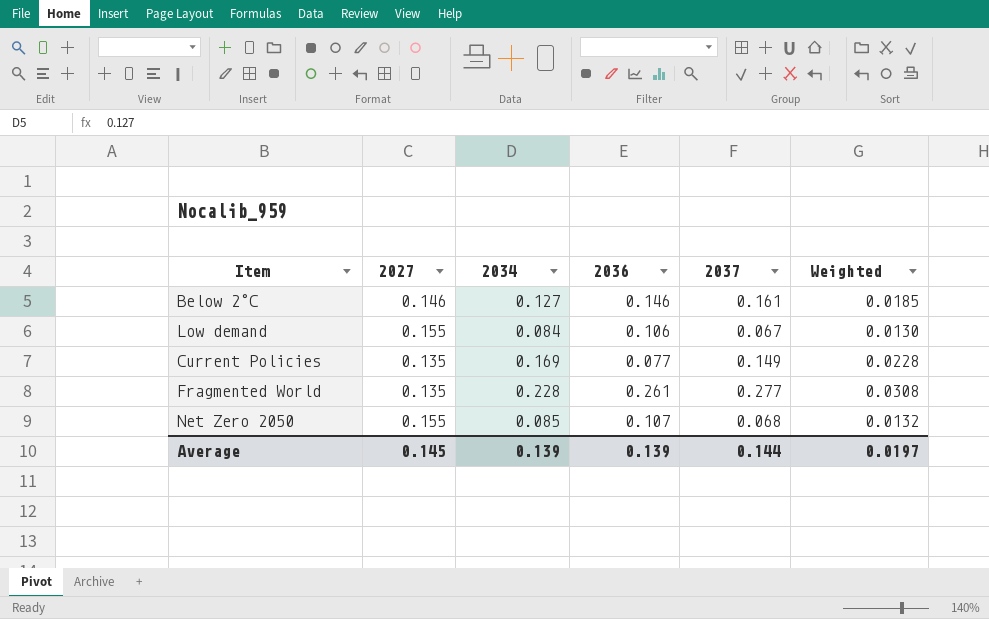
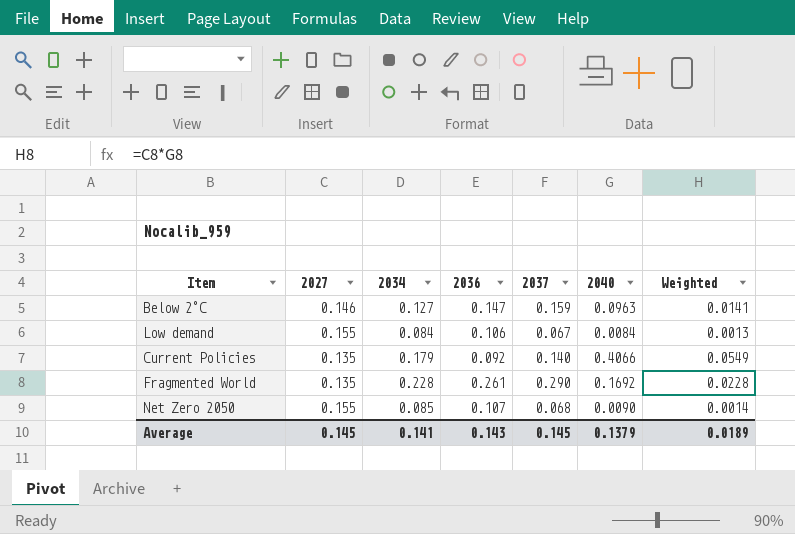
column 2040 | position: none -> 6
column Weighted | formula: [2027] * [2034] -> [2027] * [2040]
Below 2°C | 2036: 0.146 -> 0.147
Below 2°C | 2037: 0.161 -> 0.159
Current Policies | 2034: 0.169 -> 0.179
Current Policies | 2036: 0.077 -> 0.092
Current Policies | 2037: 0.149 -> 0.140
Fragmented World | 2037: 0.277 -> 0.290
Average | 2034: 0.139 -> 0.141
Average | 2036: 0.139 -> 0.143
Average | 2037: 0.144 -> 0.145
Average | Weighted: 0.0197 -> 0.0189

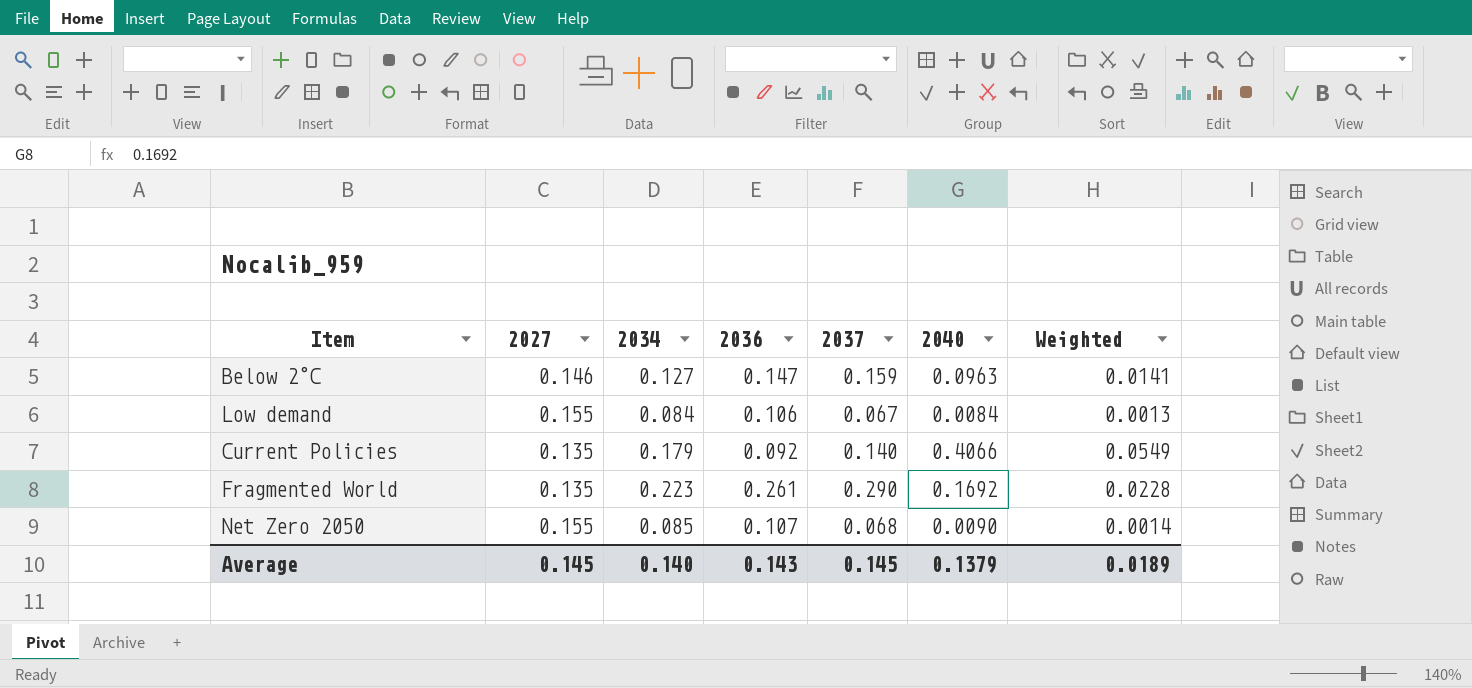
Fragmented World | 2034: 0.228 -> 0.223
Average | 2034: 0.141 -> 0.140

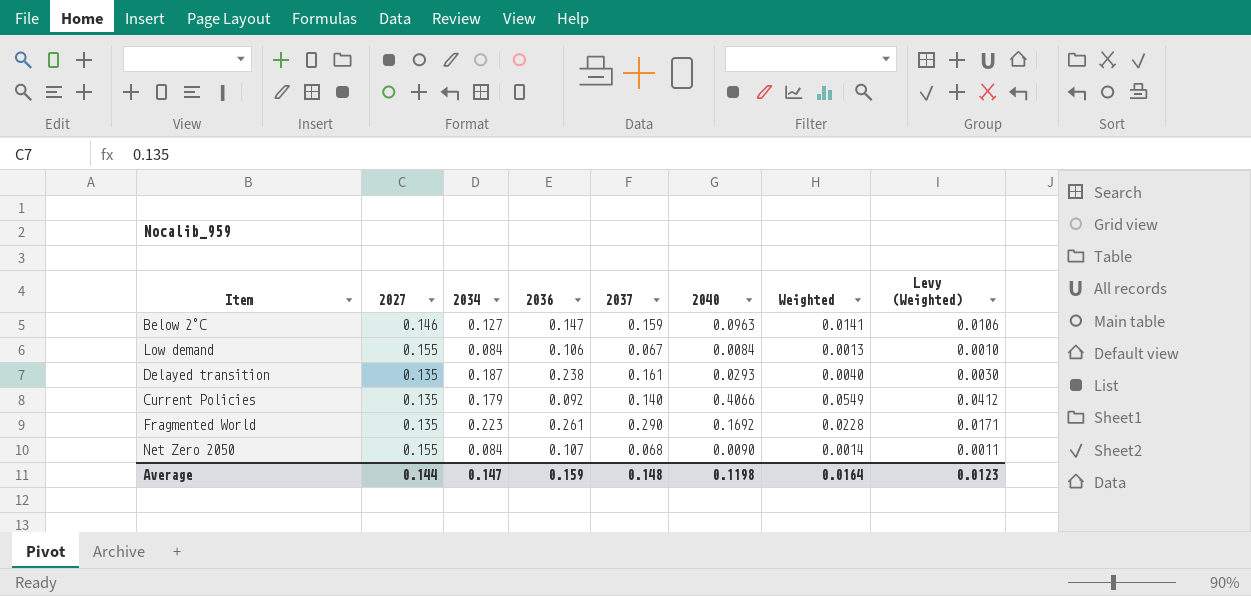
column Levy (Weighted) | formula: none -> [Weighted] * 0.75
row Delayed transition: none -> 0.135 | 0.187 | 0.238 | 0.161 | 0.0293 | 0.0040 | 0.0030
Net Zero 2050 | 2034: 0.085 -> 0.084
Average | 2027: 0.145 -> 0.144
Average | 2034: 0.140 -> 0.147
Average | 2036: 0.143 -> 0.159
Average | 2037: 0.145 -> 0.148
Average | 2040: 0.1379 -> 0.1198
Average | Weighted: 0.0189 -> 0.0164

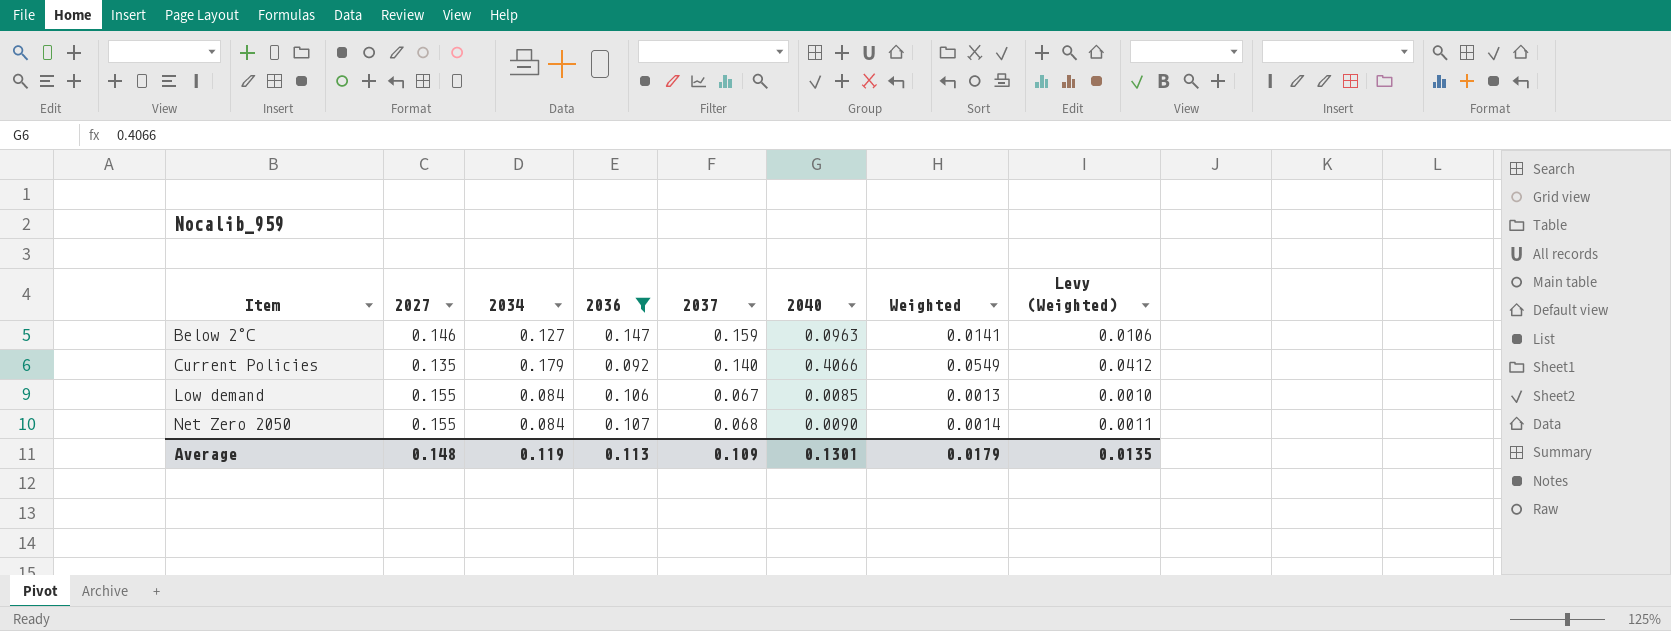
filter: none -> 2036 <= 0.147
row order: none -> Item ascending
Low demand | 2040: 0.0084 -> 0.0085
Average | 2027: 0.144 -> 0.148
Average | 2034: 0.147 -> 0.119
Average | 2036: 0.159 -> 0.113
Average | 2037: 0.148 -> 0.109
Average | 2040: 0.1198 -> 0.1301
Average | Weighted: 0.0164 -> 0.0179
Average | Levy (Weighted): 0.0123 -> 0.0135

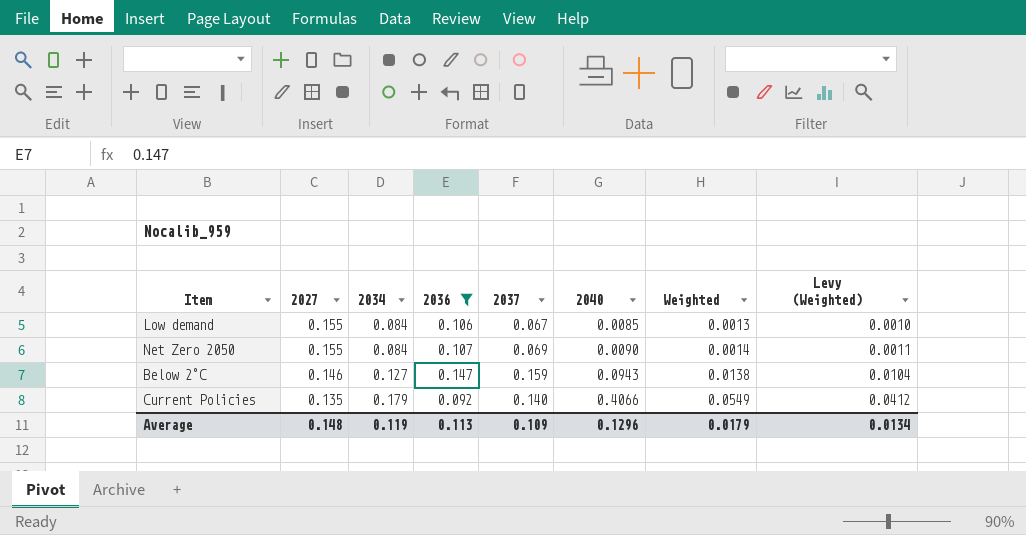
row order: Item ascending -> 2027 descending
Net Zero 2050 | 2037: 0.068 -> 0.069
Below 2°C | 2040: 0.0963 -> 0.0943
Below 2°C | Weighted: 0.0141 -> 0.0138
Below 2°C | Levy (Weighted): 0.0106 -> 0.0104
Average | 2040: 0.1301 -> 0.1296
Average | Levy (Weighted): 0.0135 -> 0.0134

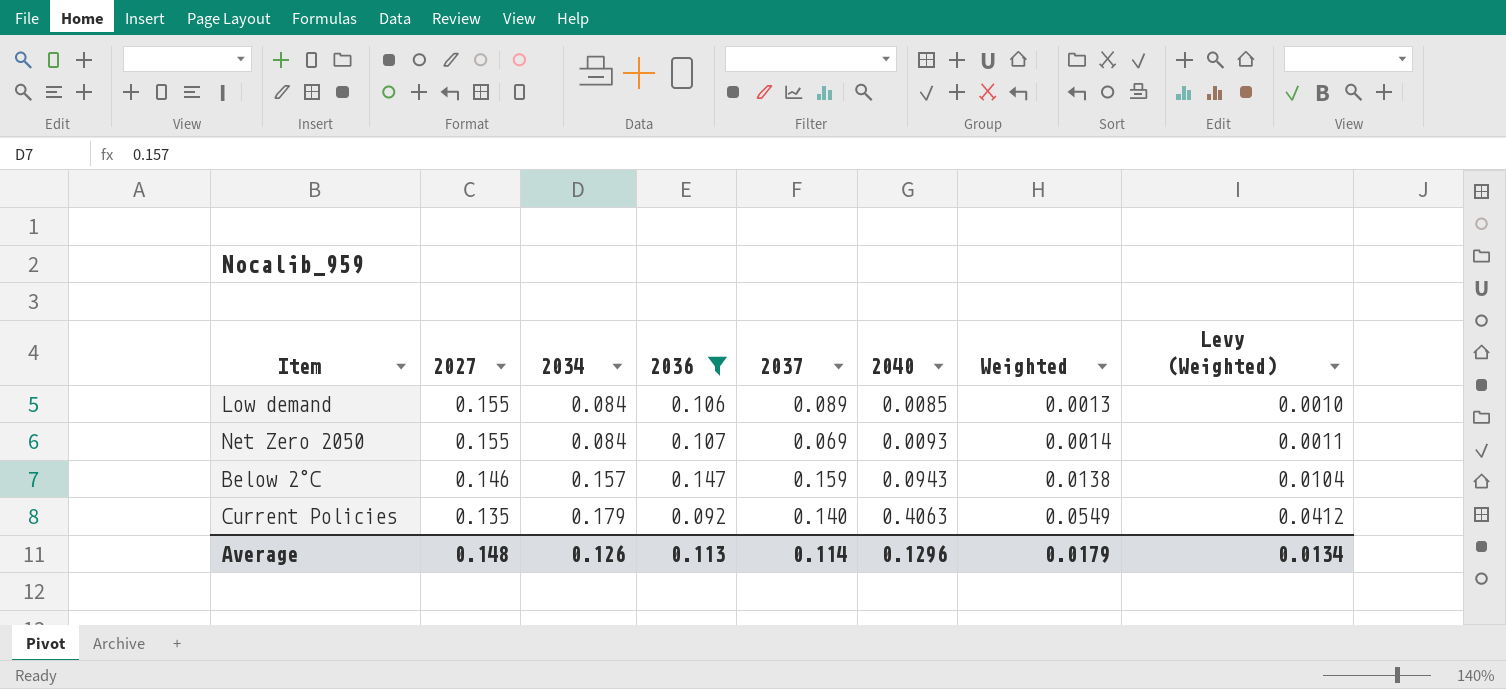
Low demand | 2037: 0.067 -> 0.089
Net Zero 2050 | 2040: 0.0090 -> 0.0093
Below 2°C | 2034: 0.127 -> 0.157
Current Policies | 2040: 0.4066 -> 0.4063
Average | 2034: 0.119 -> 0.126
Average | 2037: 0.109 -> 0.114

